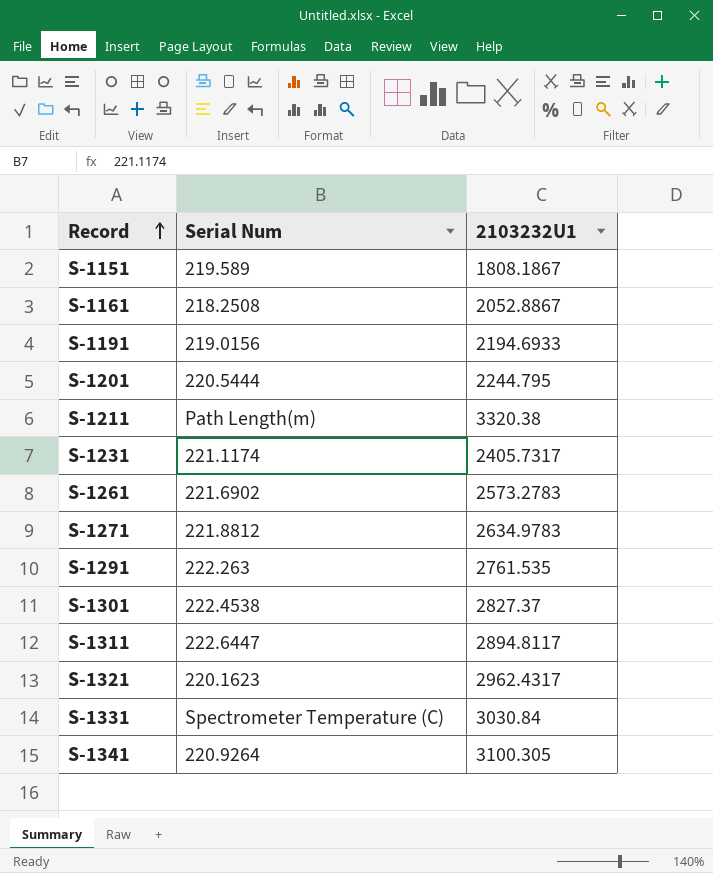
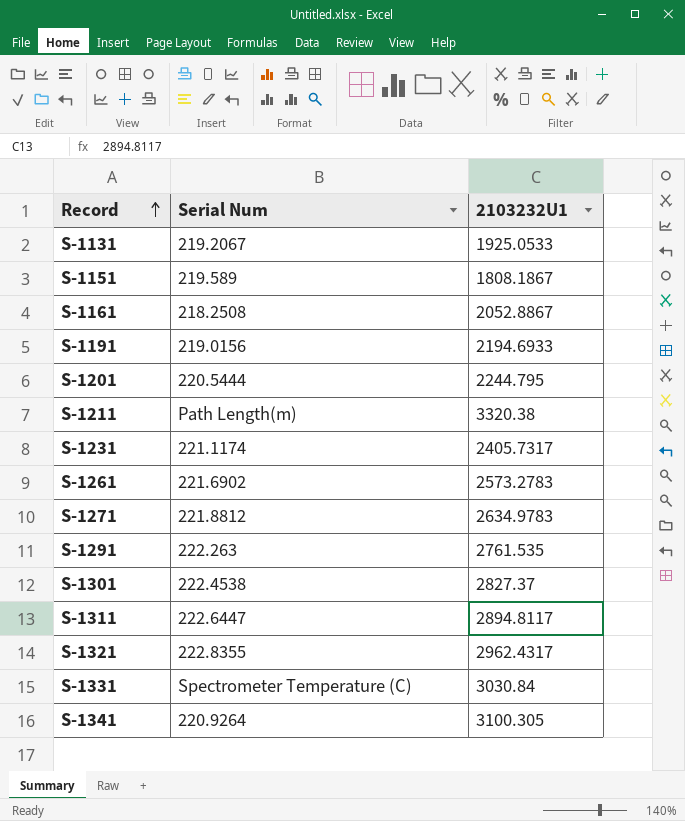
row S-1131: none -> 219.2067 | 1925.0533
S-1321 | Serial Num: 220.1623 -> 222.8355

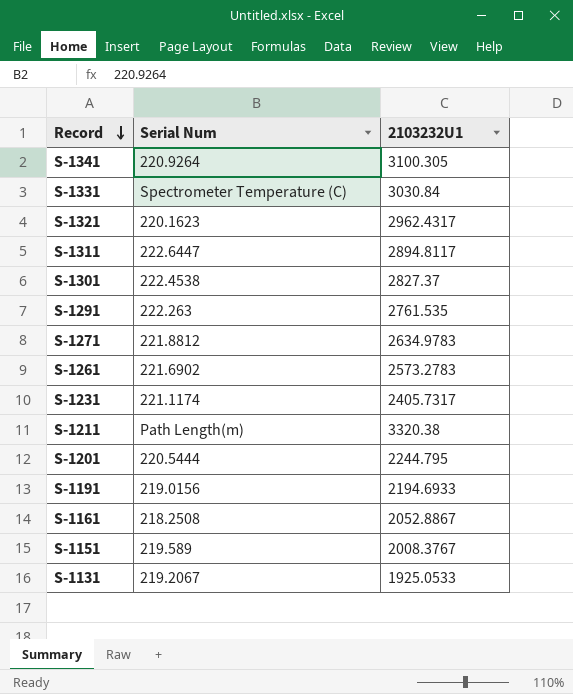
row order: Record ascending -> Record descending
S-1321 | Serial Num: 222.8355 -> 220.1623
S-1151 | 2103232U1: 1808.1867 -> 2008.3767

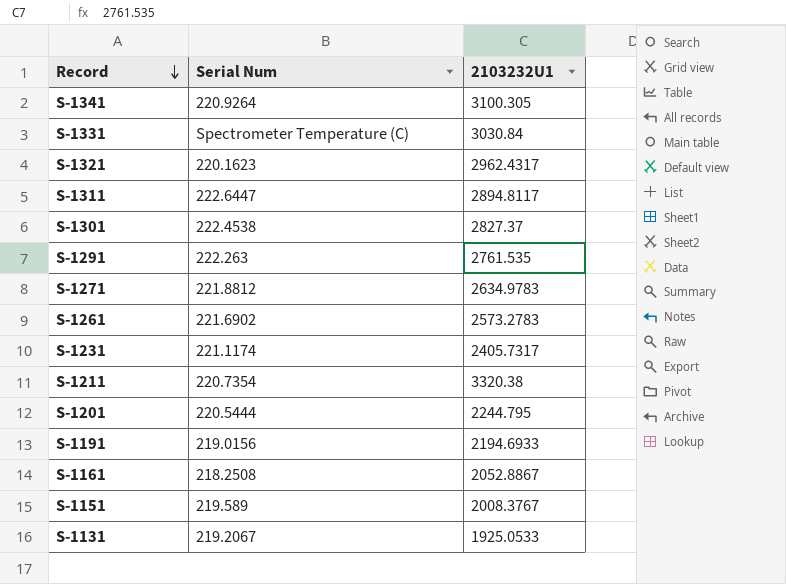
S-1211 | Serial Num: Path Length(m) -> 220.7354

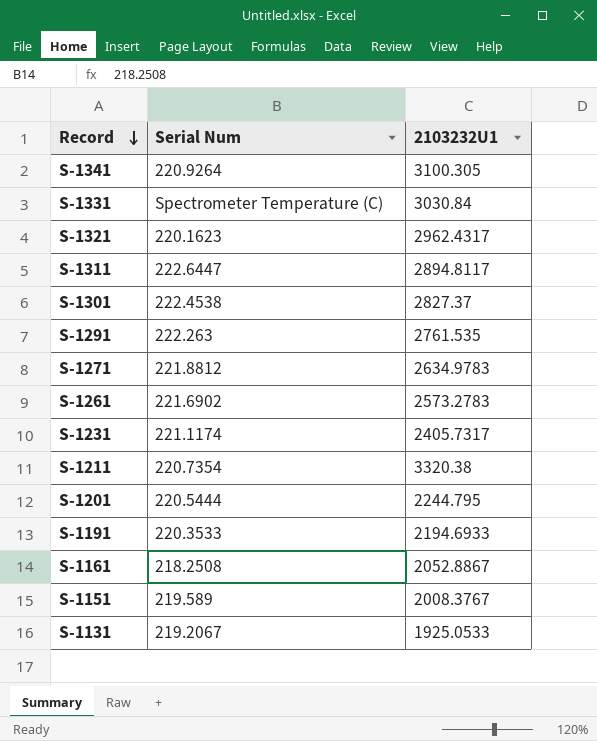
S-1191 | Serial Num: 219.0156 -> 220.3533

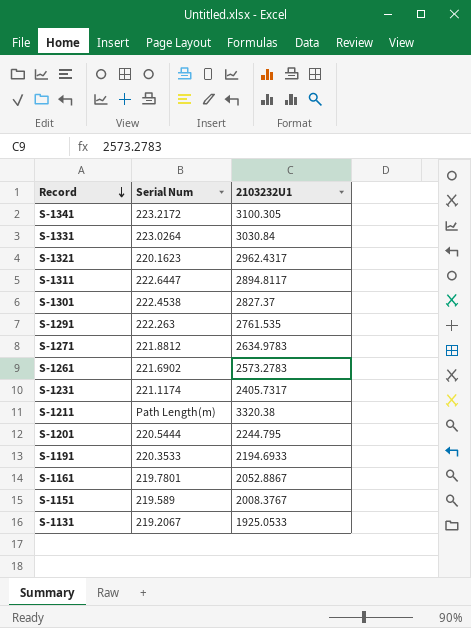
S-1341 | Serial Num: 220.9264 -> 223.2172
S-1331 | Serial Num: Spectrometer Temperature (C) -> 223.0264
S-1211 | Serial Num: 220.7354 -> Path Length(m)
S-1161 | Serial Num: 218.2508 -> 219.7801

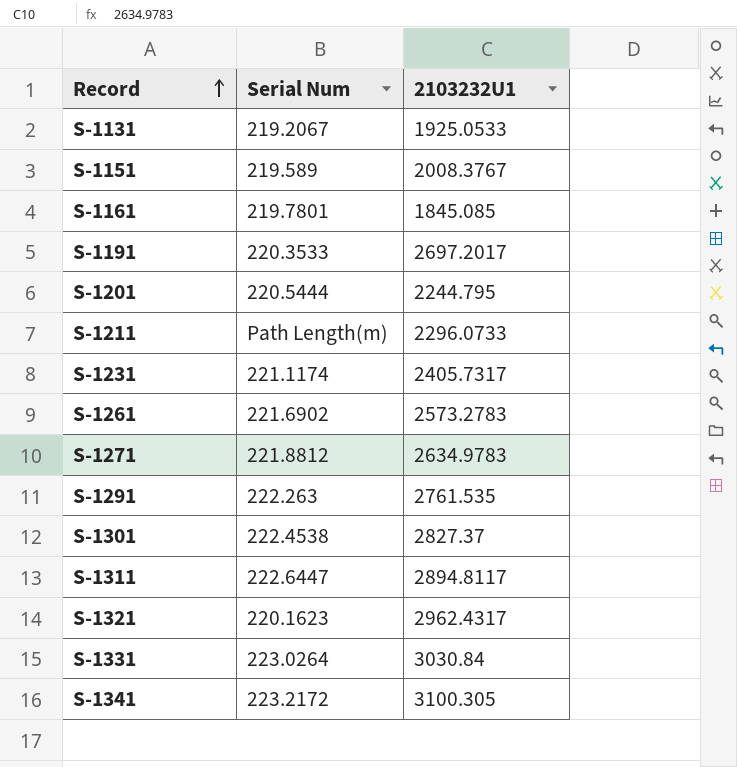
row order: Record descending -> Record ascending
S-1161 | 2103232U1: 2052.8867 -> 1845.085
S-1191 | 2103232U1: 2194.6933 -> 2697.2017
S-1211 | 2103232U1: 3320.38 -> 2296.0733

